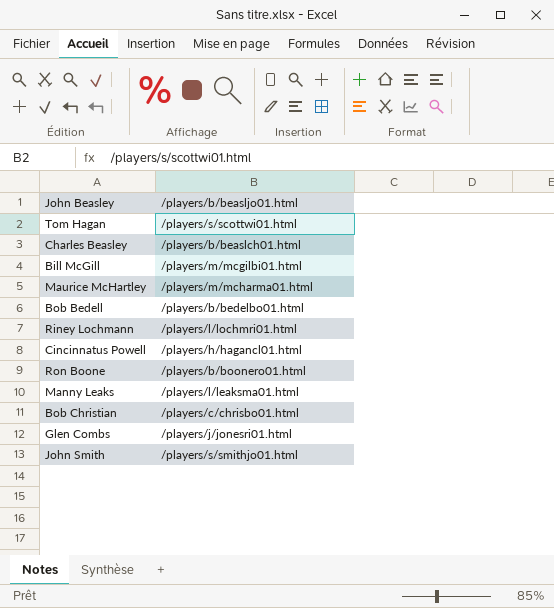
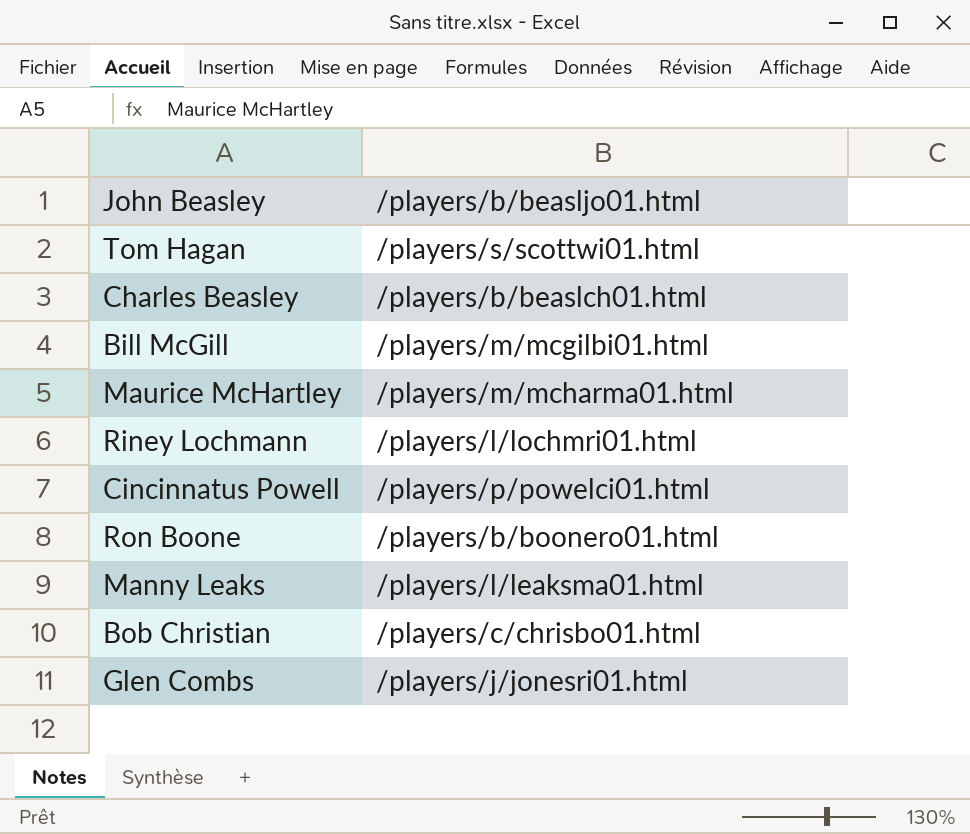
row Bob Bedell: /players/b/bedelbo01.html -> none
row John Smith: /players/s/smithjo01.html -> none
Cincinnatus Powell | /players/b/beasljo01.html: /players/h/hagancl01.html -> /players/p/powelci01.html

